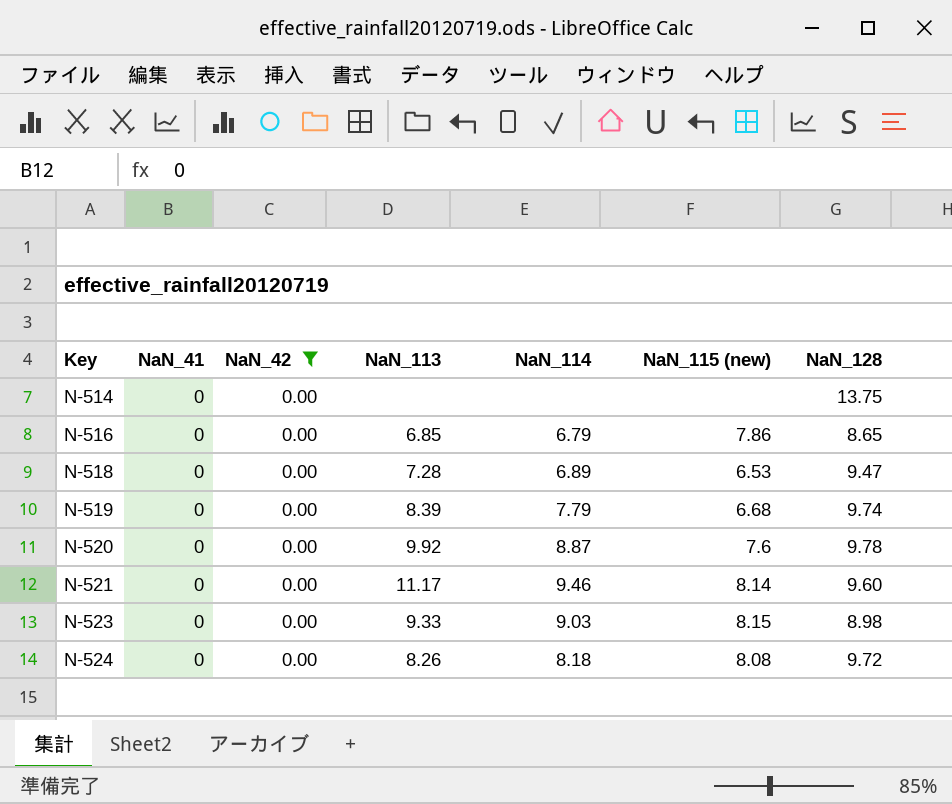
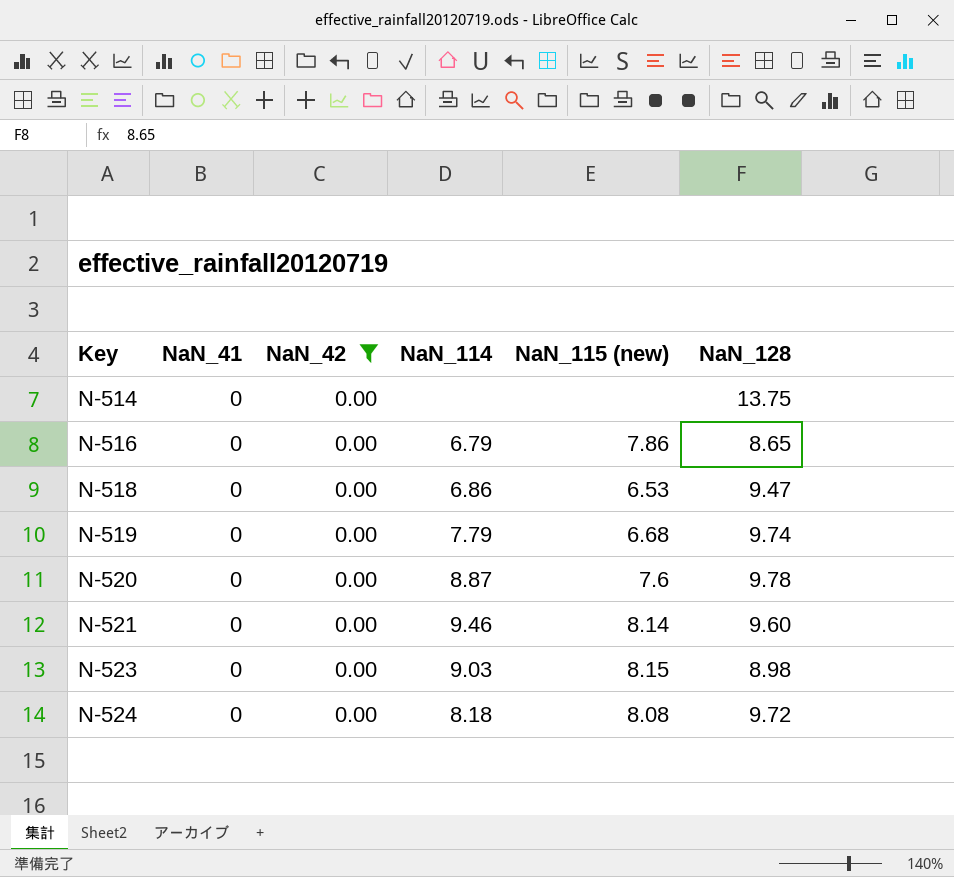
column NaN_113 | position: 4 -> none
N-518 | NaN_114: 6.89 -> 6.86

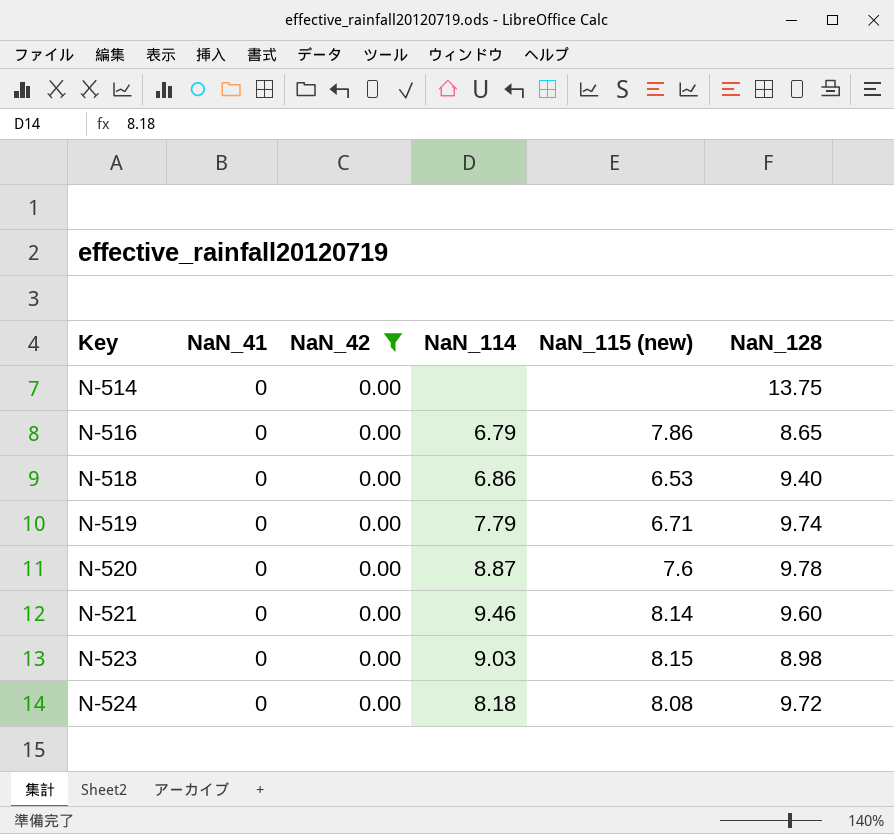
N-518 | NaN_128: 9.47 -> 9.40
N-519 | NaN_115 (new): 6.68 -> 6.71

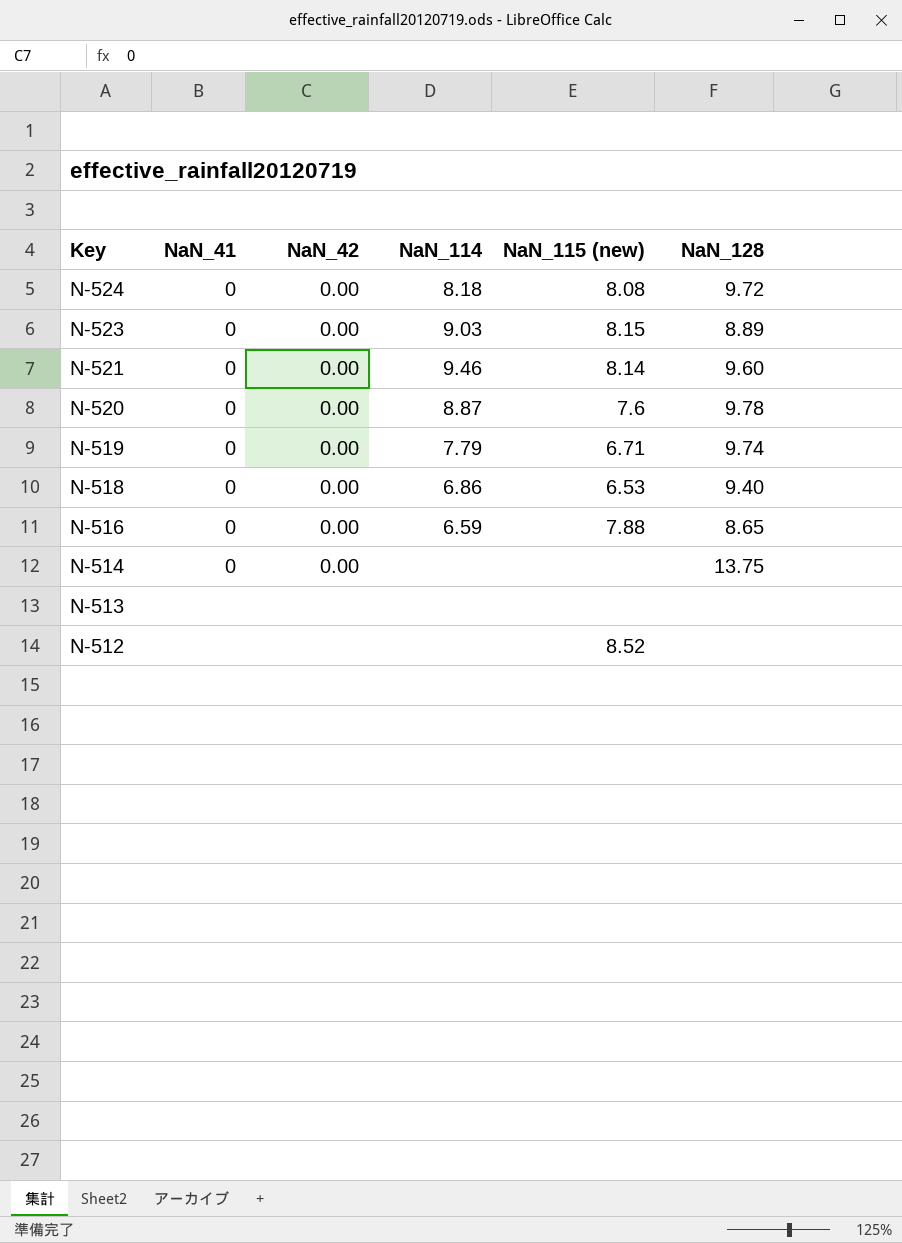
filter: NaN_42 = 0.00 -> none
row order: Key ascending -> Key descending
N-523 | NaN_128: 8.98 -> 8.89
N-516 | NaN_114: 6.79 -> 6.59
N-516 | NaN_115 (new): 7.86 -> 7.88

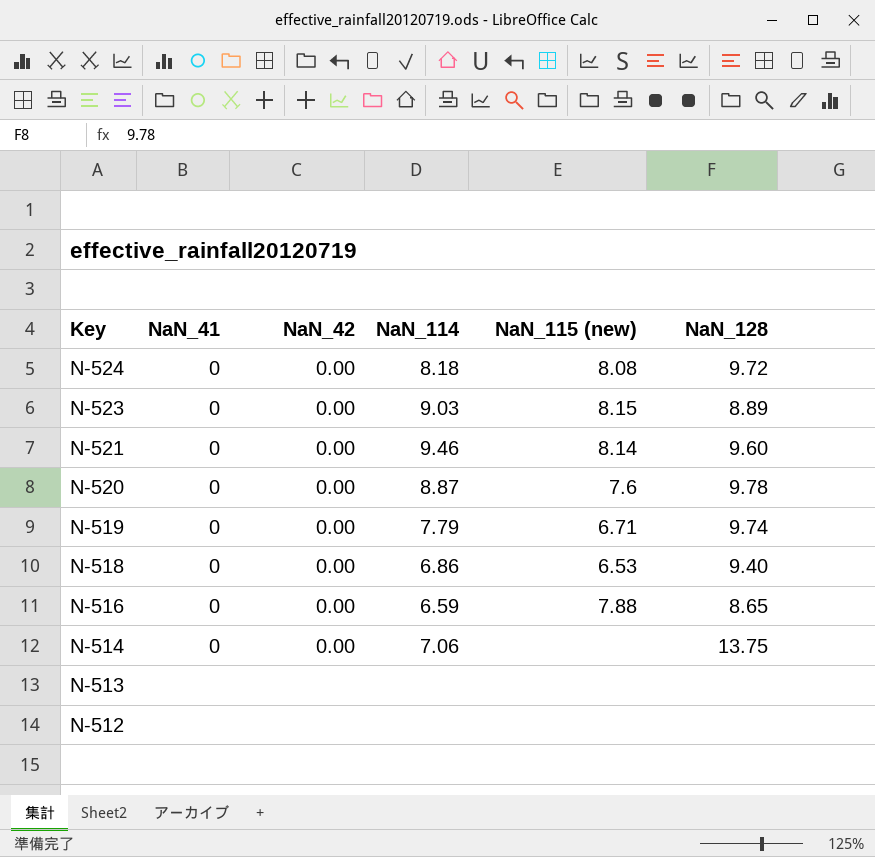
N-514 | NaN_114: none -> 7.06
N-512 | NaN_115 (new): 8.52 -> none

